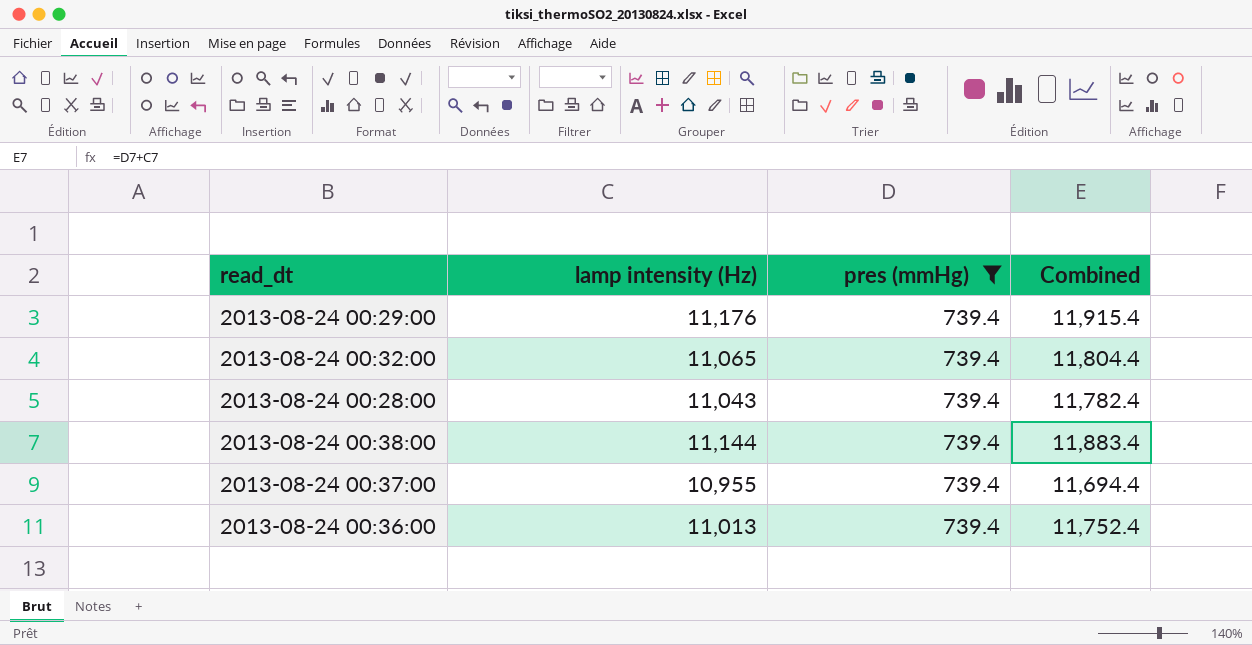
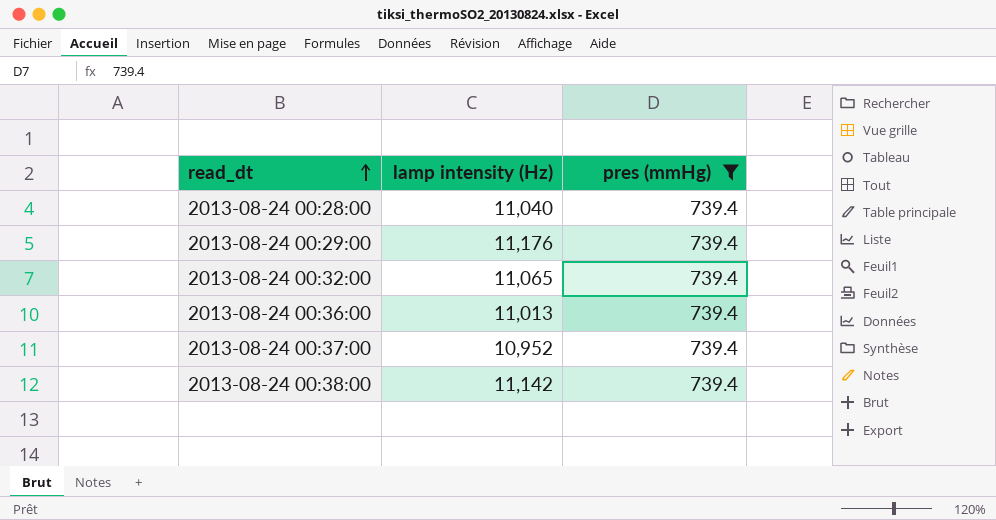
row order: none -> read_dt ascending
column Combined | formula: [lamp intensity (Hz)] + [pres (mmHg)] -> none
2013-08-24 00:28:00 | lamp intensity (Hz): 11,043 -> 11,040
2013-08-24 00:37:00 | lamp intensity (Hz): 10,955 -> 10,952
2013-08-24 00:38:00 | lamp intensity (Hz): 11,144 -> 11,142

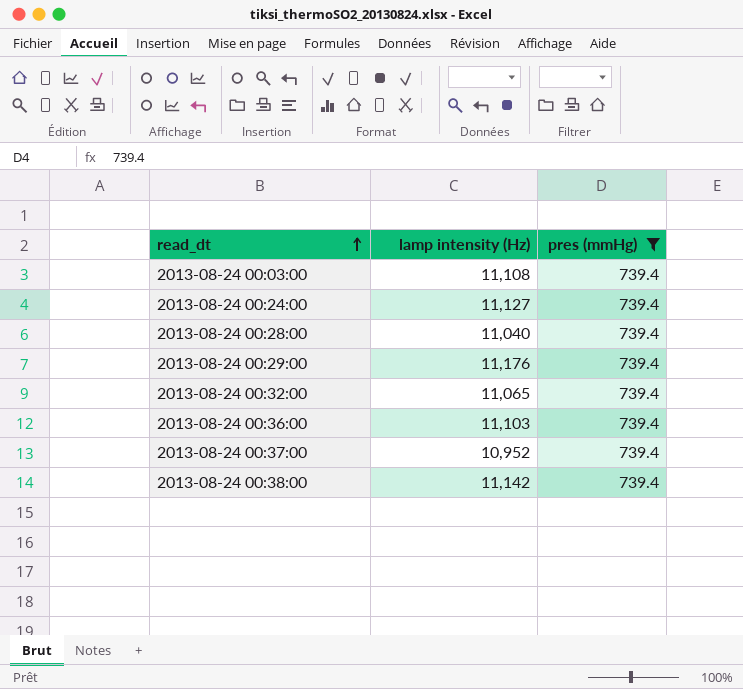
row 2013-08-24 00:03:00: none -> 11,108 | 739.4
row 2013-08-24 00:24:00: none -> 11,127 | 739.4
2013-08-24 00:36:00 | lamp intensity (Hz): 11,013 -> 11,103

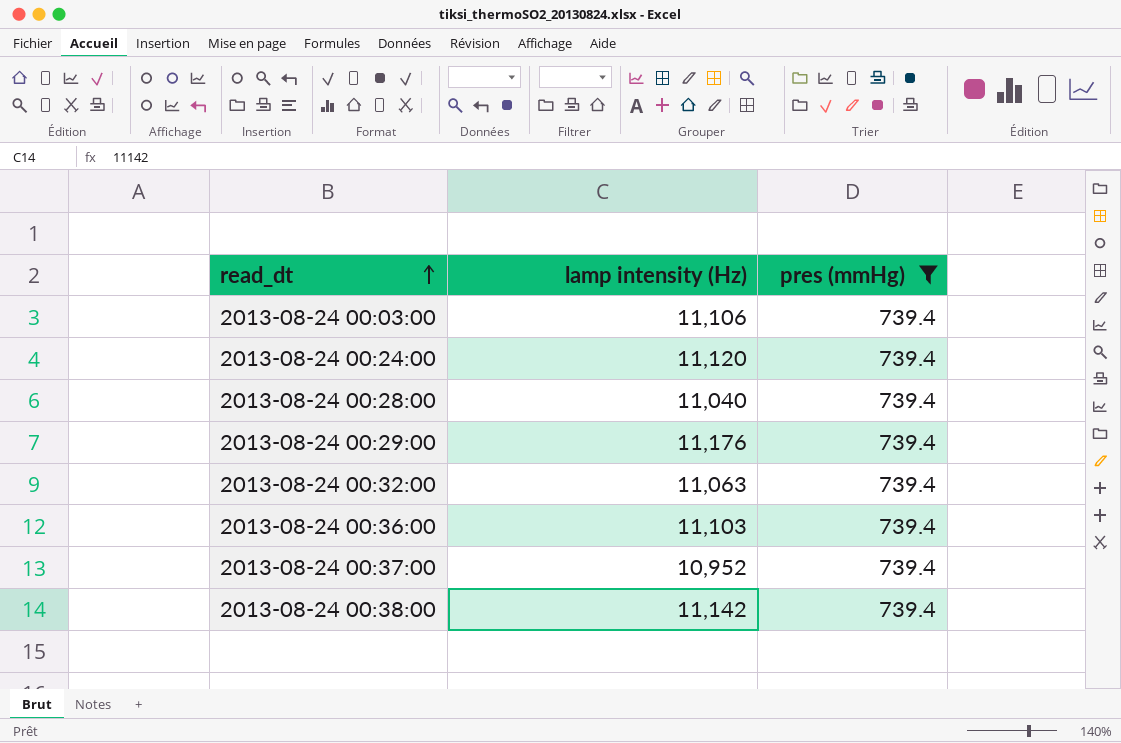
2013-08-24 00:03:00 | lamp intensity (Hz): 11,108 -> 11,106
2013-08-24 00:24:00 | lamp intensity (Hz): 11,127 -> 11,120
2013-08-24 00:32:00 | lamp intensity (Hz): 11,065 -> 11,063

